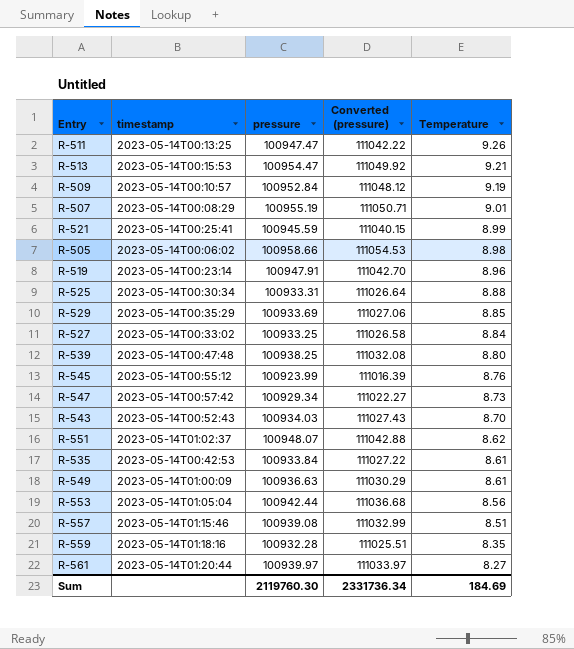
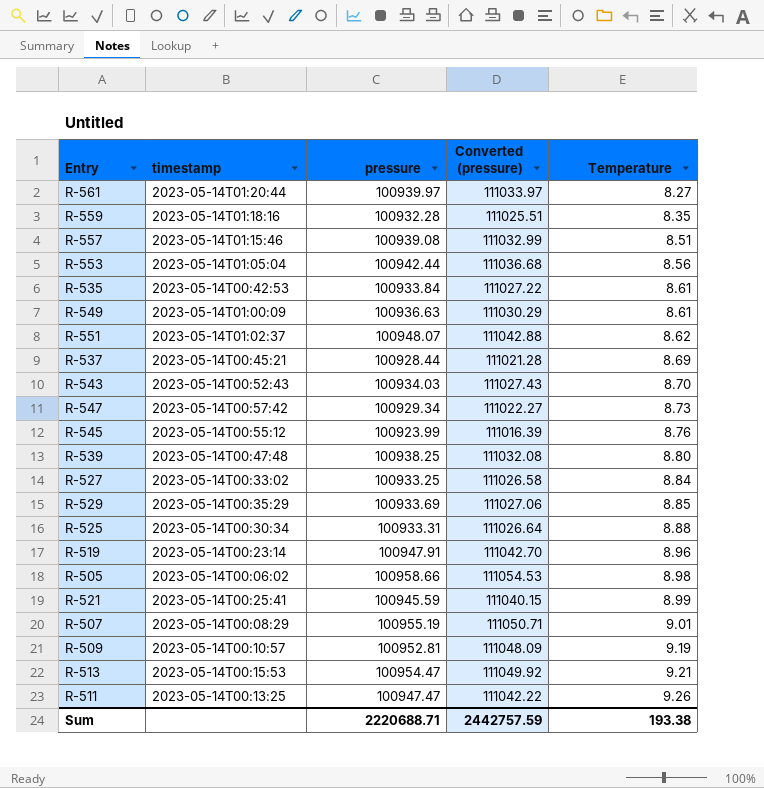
row order: Temperature descending -> Temperature ascending
row R-537: none -> 2023-05-14T00:45:21 | 100928.44 | 111021.28 | 8.69
R-509 | pressure: 100952.84 -> 100952.81
R-509 | Converted (pressure): 111048.12 -> 111048.09
Sum | pressure: 2119760.30 -> 2220688.71
Sum | Converted (pressure): 2331736.34 -> 2442757.59
Sum | Temperature: 184.69 -> 193.38

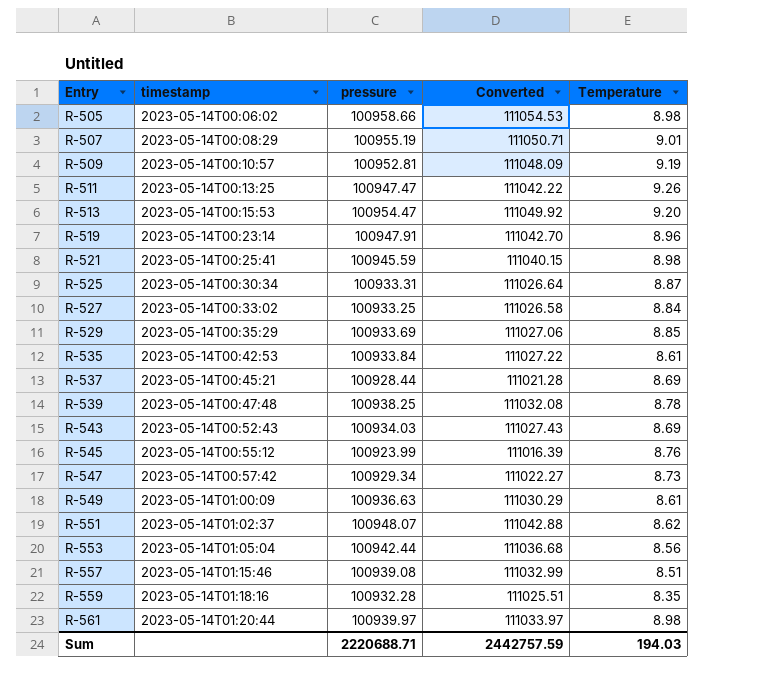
row order: Temperature ascending -> Entry ascending
column name: Converted (pressure) -> Converted
R-513 | Temperature: 9.21 -> 9.20
R-521 | Temperature: 8.99 -> 8.98
R-525 | Temperature: 8.88 -> 8.87
R-539 | Temperature: 8.80 -> 8.78
R-543 | Temperature: 8.70 -> 8.69
R-561 | Temperature: 8.27 -> 8.98
Sum | Temperature: 193.38 -> 194.03

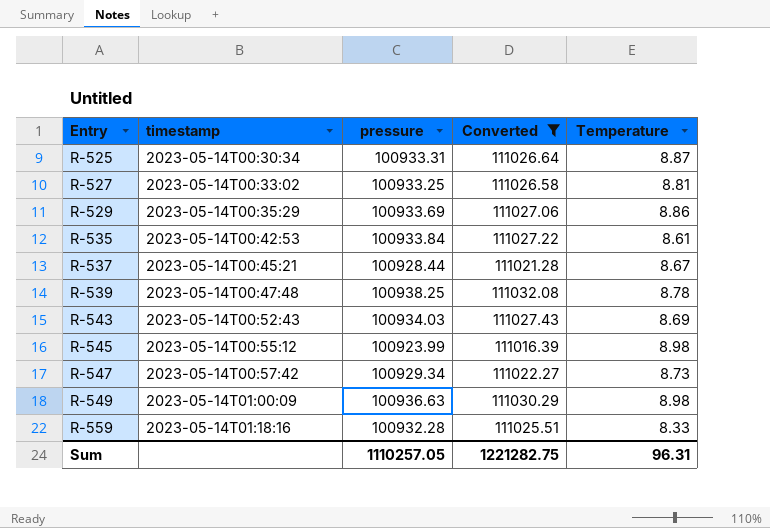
filter: none -> Converted <= 111032.08
R-527 | Temperature: 8.84 -> 8.81
R-529 | Temperature: 8.85 -> 8.86
R-537 | Temperature: 8.69 -> 8.67
R-545 | Temperature: 8.76 -> 8.98
R-549 | Temperature: 8.61 -> 8.98
R-559 | Temperature: 8.35 -> 8.33
Sum | pressure: 2220688.71 -> 1110257.05
Sum | Converted: 2442757.59 -> 1221282.75
Sum | Temperature: 194.03 -> 96.31

